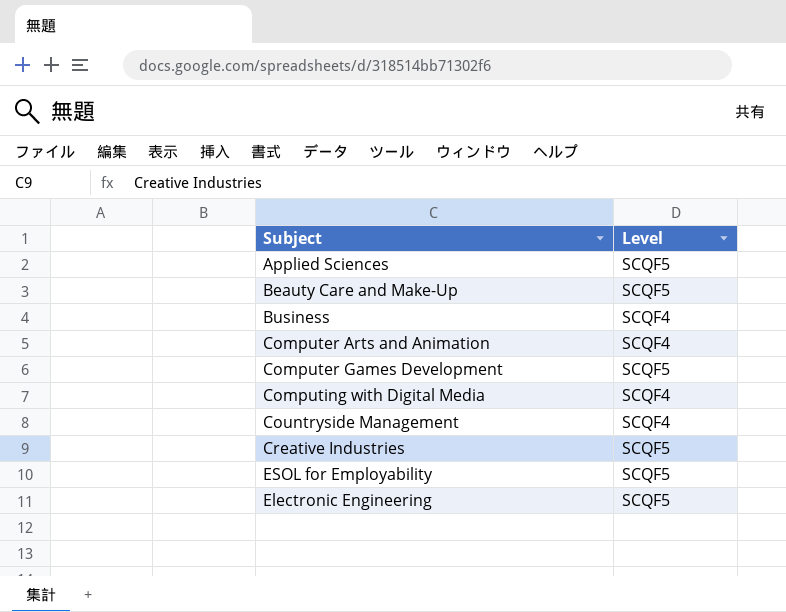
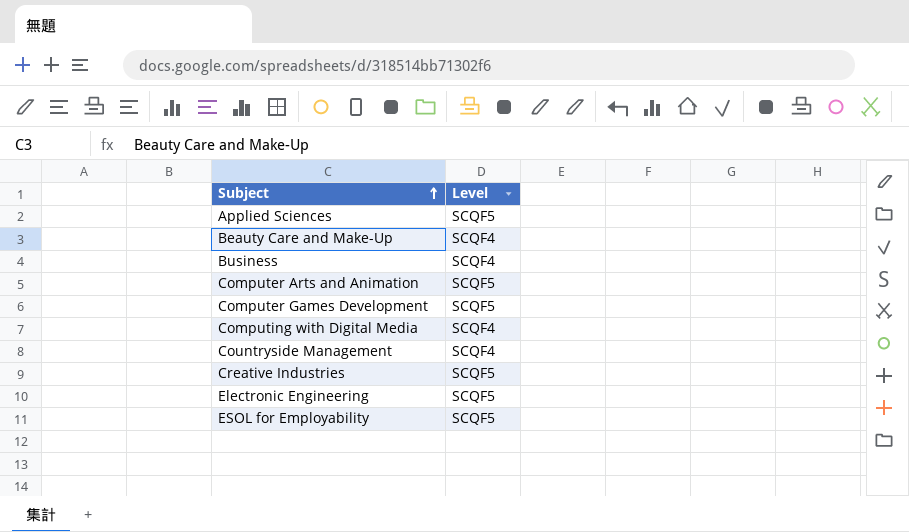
row order: none -> Subject ascending
Beauty Care and Make-Up | Level: SCQF5 -> SCQF4
Computer Arts and Animation | Level: SCQF4 -> SCQF5

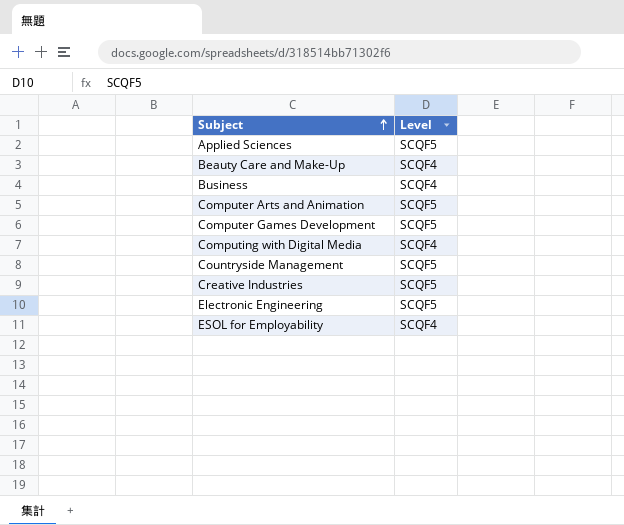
Countryside Management | Level: SCQF4 -> SCQF5
ESOL for Employability | Level: SCQF5 -> SCQF4

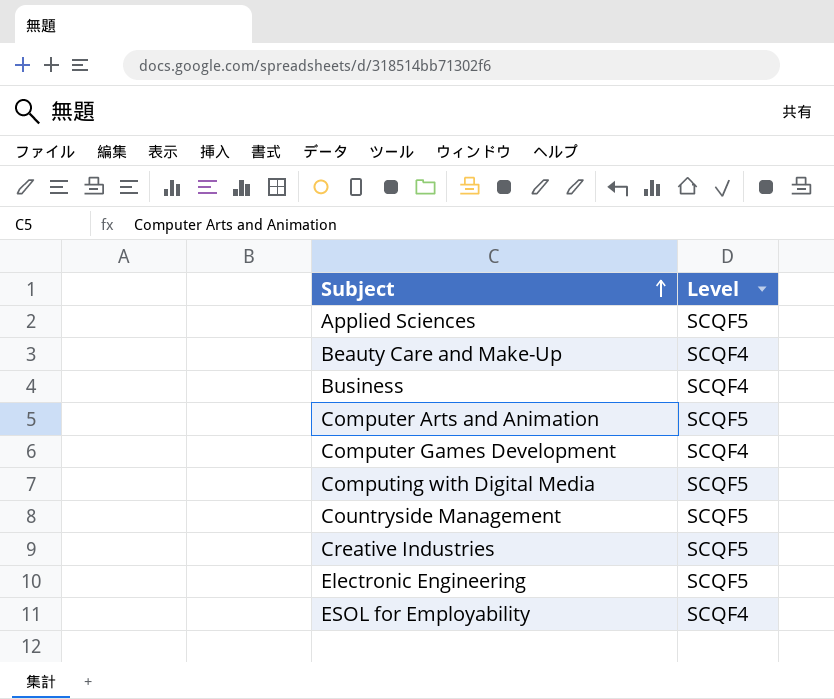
Computer Games Development | Level: SCQF5 -> SCQF4
Computing with Digital Media | Level: SCQF4 -> SCQF5

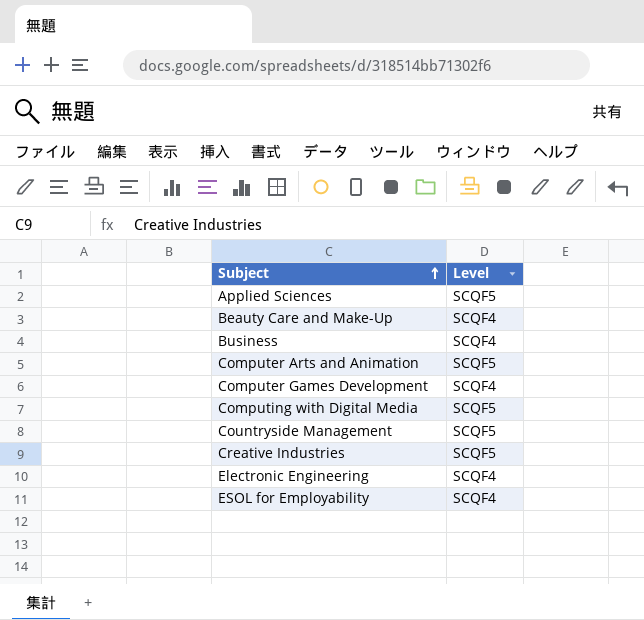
Electronic Engineering | Level: SCQF5 -> SCQF4

